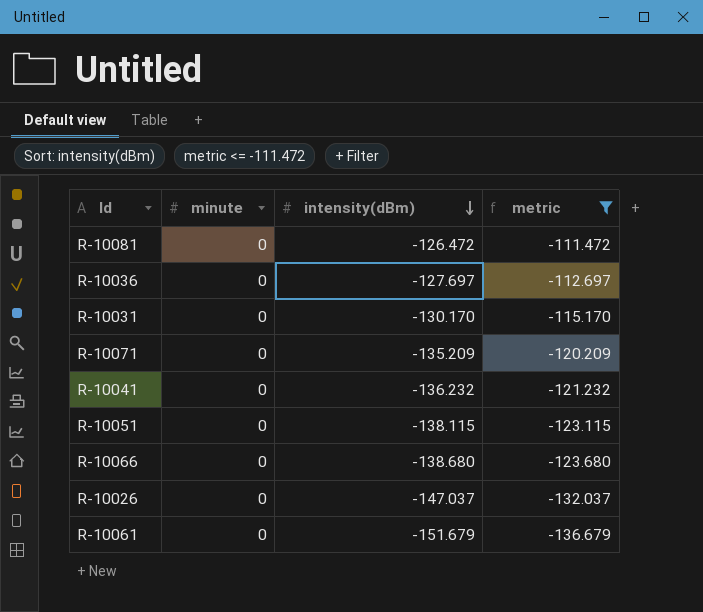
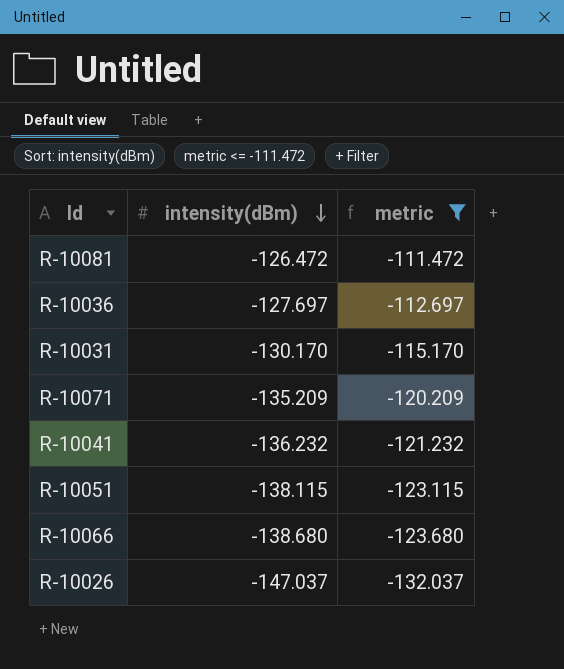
column minute | position: 2 -> none
row R-10061: 0 | -151.679 | -136.679 -> none

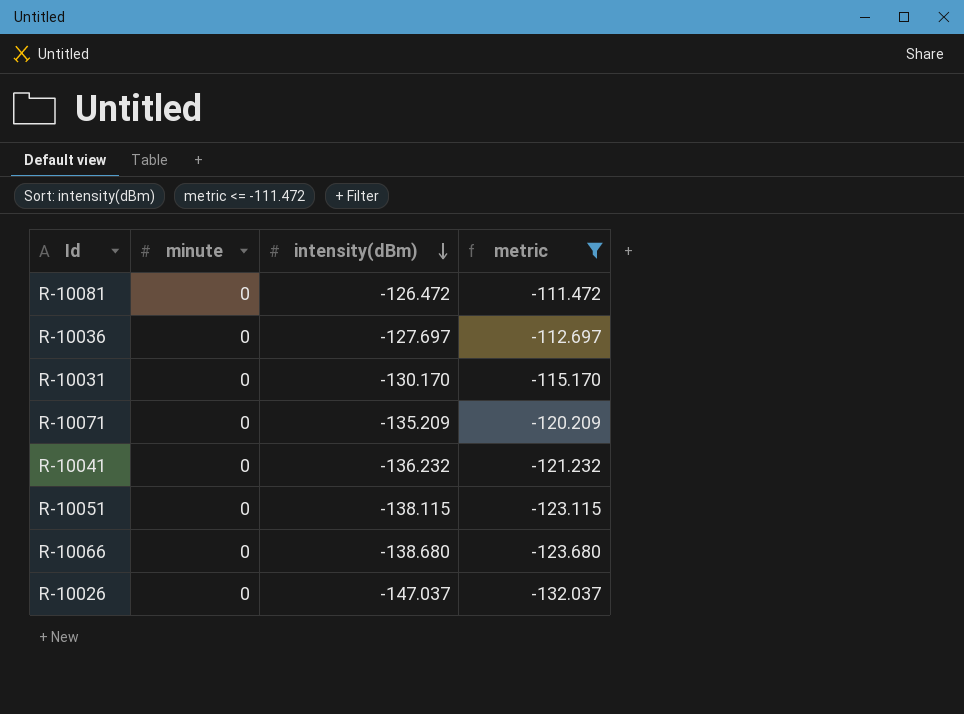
column minute | position: none -> 2

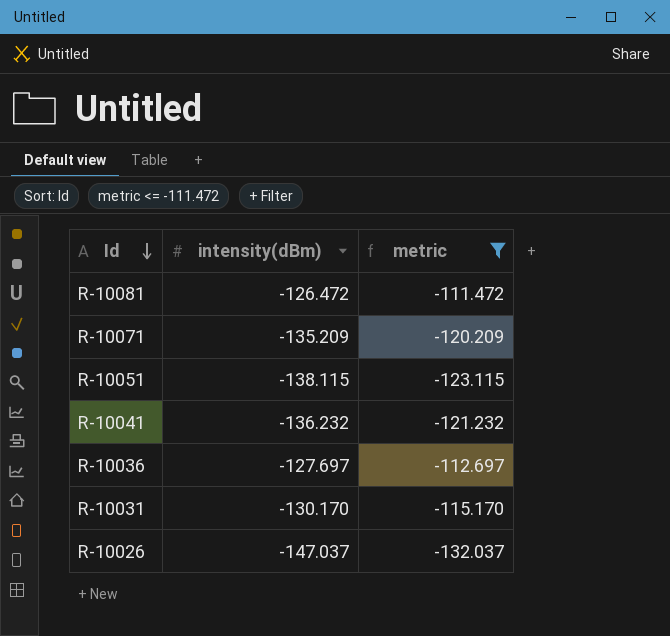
row order: intensity(dBm) descending -> Id descending
column minute | position: 2 -> none
row R-10066: 0 | -138.680 | -123.680 -> none

